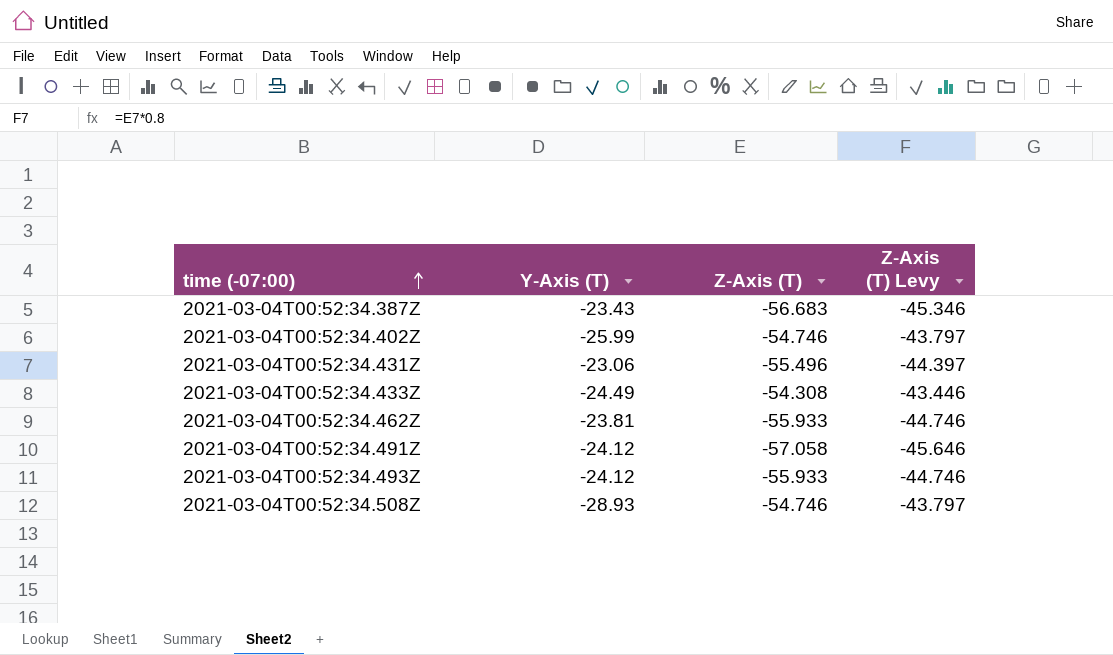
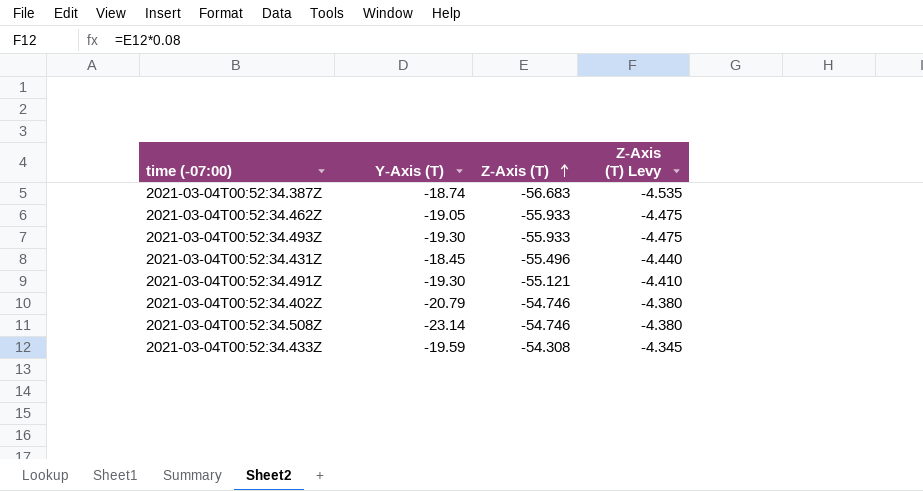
row order: time (-07:00) ascending -> Z-Axis (T) ascending
column Z-Axis (T) Levy | formula: [Z-Axis (T)] * 0.8 -> [Z-Axis (T)] * 0.08
2021-03-04T00:52:34.387Z | Y-Axis (T): -23.43 -> -18.74
2021-03-04T00:52:34.462Z | Y-Axis (T): -23.81 -> -19.05
2021-03-04T00:52:34.493Z | Y-Axis (T): -24.12 -> -19.30
2021-03-04T00:52:34.431Z | Y-Axis (T): -23.06 -> -18.45
2021-03-04T00:52:34.491Z | Y-Axis (T): -24.12 -> -19.30
2021-03-04T00:52:34.491Z | Z-Axis (T): -57.058 -> -55.121
2021-03-04T00:52:34.402Z | Y-Axis (T): -25.99 -> -20.79
2021-03-04T00:52:34.508Z | Y-Axis (T): -28.93 -> -23.14
2021-03-04T00:52:34.433Z | Y-Axis (T): -24.49 -> -19.59

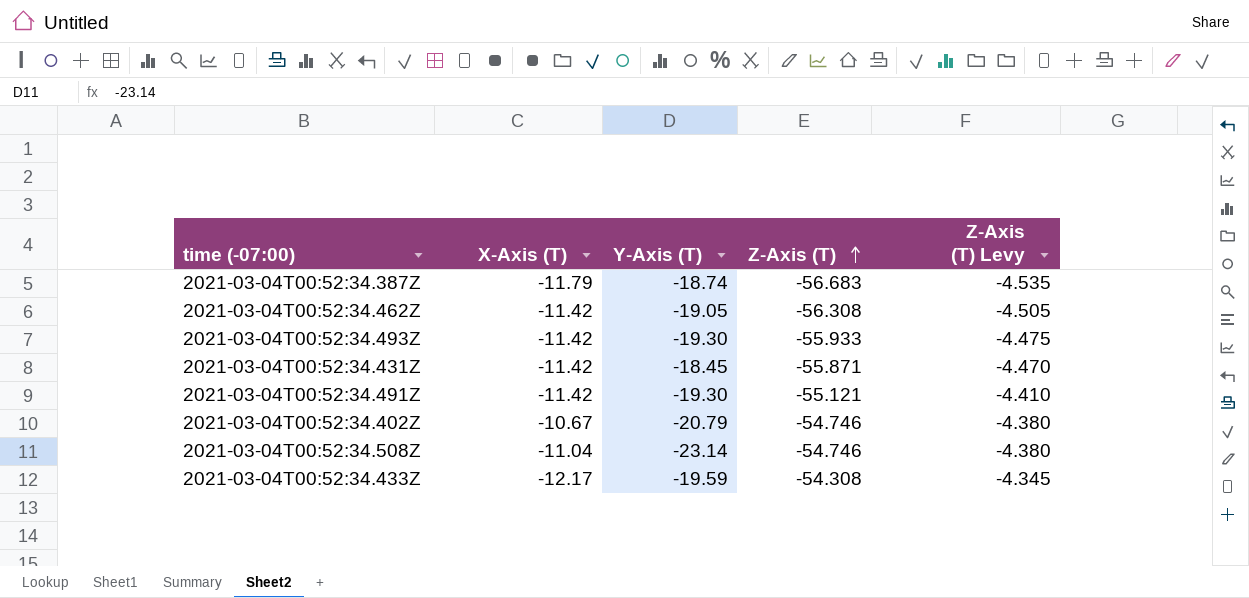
column X-Axis (T) | position: none -> 2
2021-03-04T00:52:34.462Z | Z-Axis (T): -55.933 -> -56.308
2021-03-04T00:52:34.462Z | Z-Axis (T) Levy: -4.475 -> -4.505
2021-03-04T00:52:34.431Z | Z-Axis (T): -55.496 -> -55.871
2021-03-04T00:52:34.431Z | Z-Axis (T) Levy: -4.440 -> -4.470

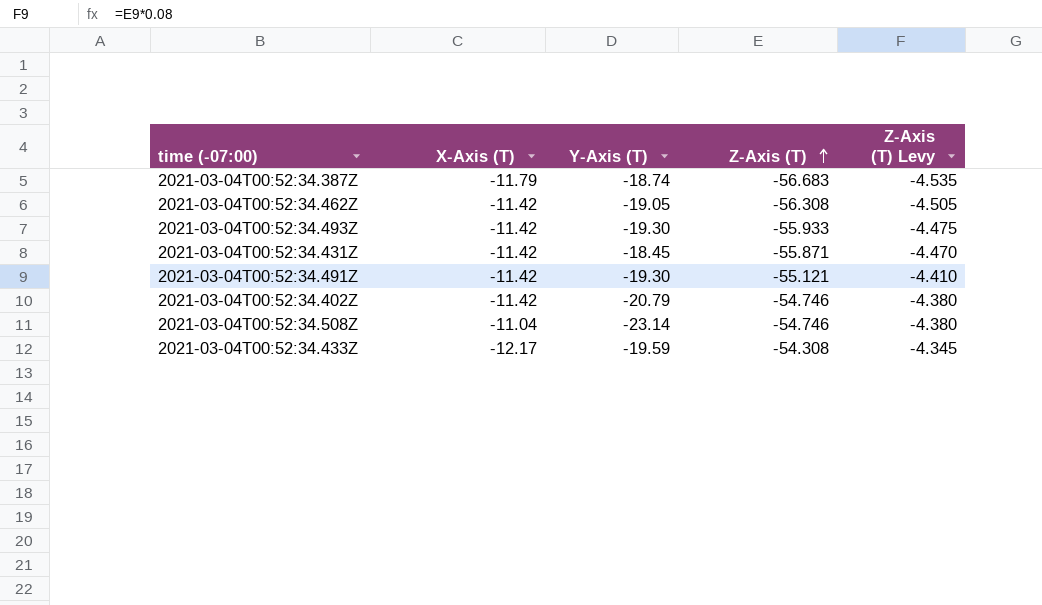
2021-03-04T00:52:34.402Z | X-Axis (T): -10.67 -> -11.42

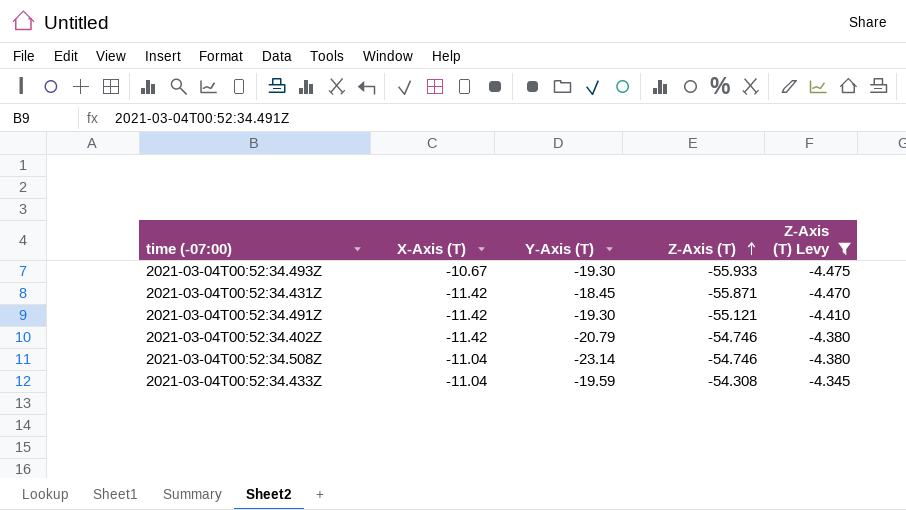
filter: none -> Z-Axis (T) Levy >= -4.475
2021-03-04T00:52:34.493Z | X-Axis (T): -11.42 -> -10.67
2021-03-04T00:52:34.433Z | X-Axis (T): -12.17 -> -11.04

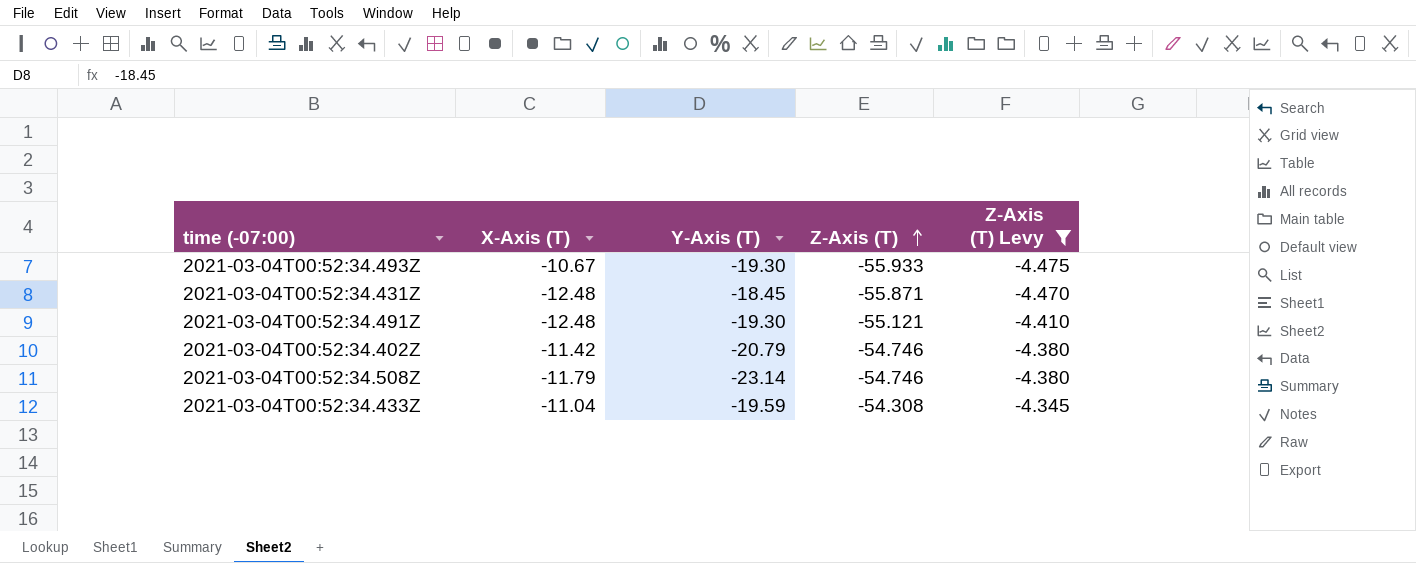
2021-03-04T00:52:34.431Z | X-Axis (T): -11.42 -> -12.48
2021-03-04T00:52:34.491Z | X-Axis (T): -11.42 -> -12.48
2021-03-04T00:52:34.508Z | X-Axis (T): -11.04 -> -11.79

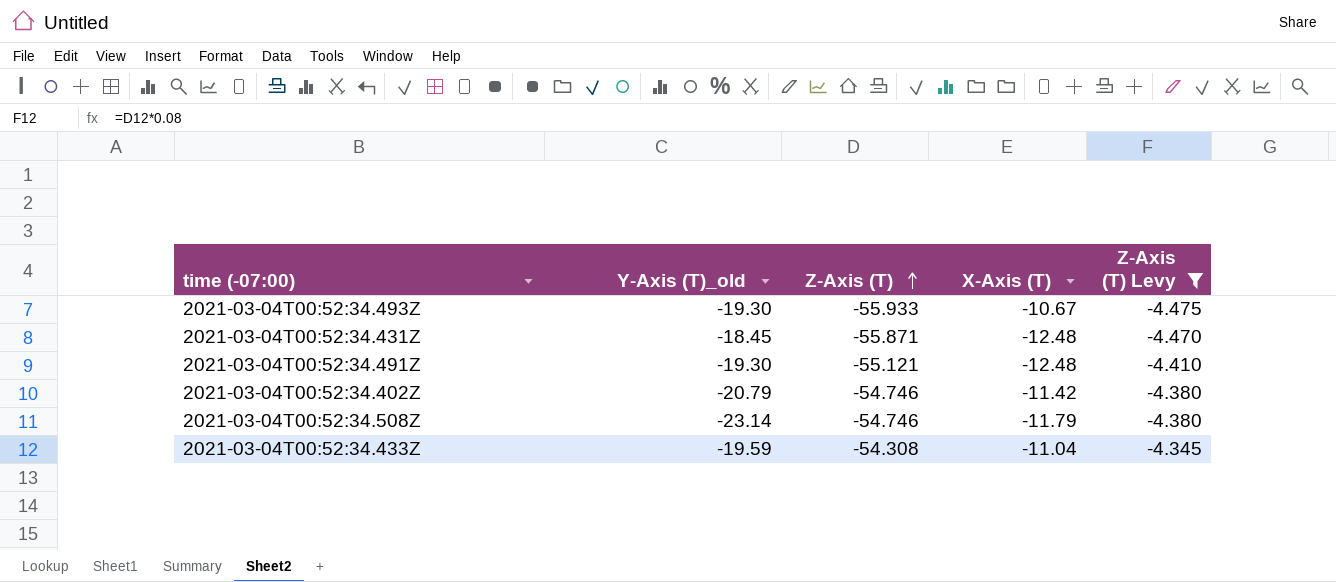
column name: Y-Axis (T) -> Y-Axis (T)_old
column X-Axis (T) | position: 2 -> 4

